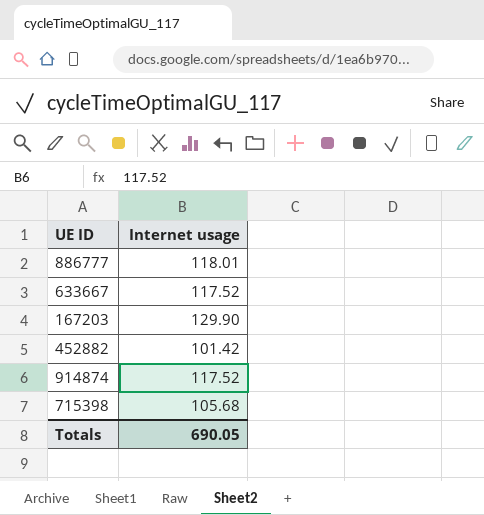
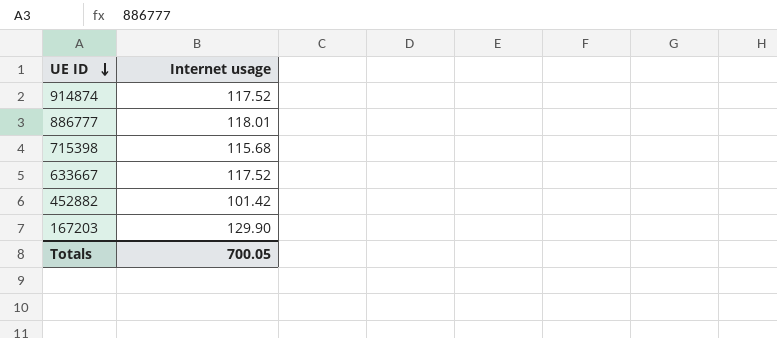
row order: none -> UE ID descending
715398 | Internet usage: 105.68 -> 115.68
Totals | Internet usage: 690.05 -> 700.05

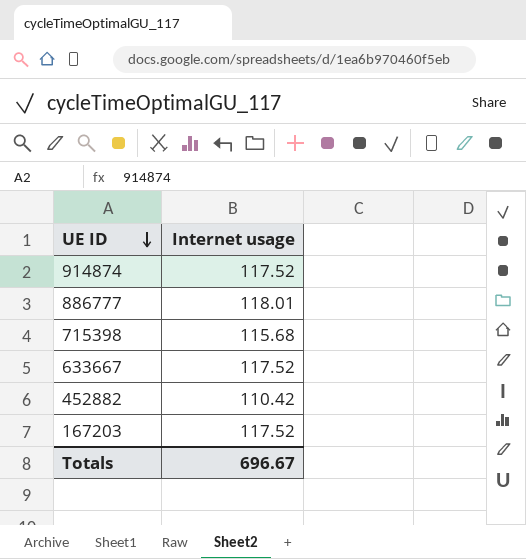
452882 | Internet usage: 101.42 -> 110.42
167203 | Internet usage: 129.90 -> 117.52
Totals | Internet usage: 700.05 -> 696.67

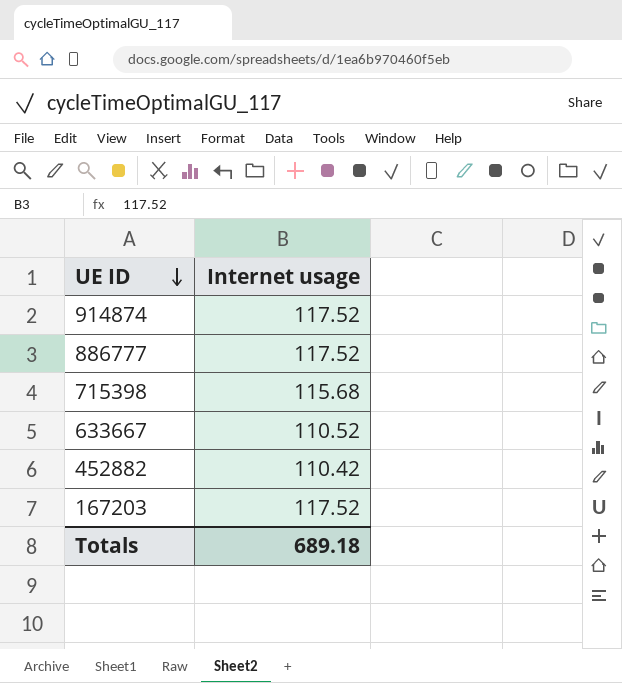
886777 | Internet usage: 118.01 -> 117.52
633667 | Internet usage: 117.52 -> 110.52
Totals | Internet usage: 696.67 -> 689.18

